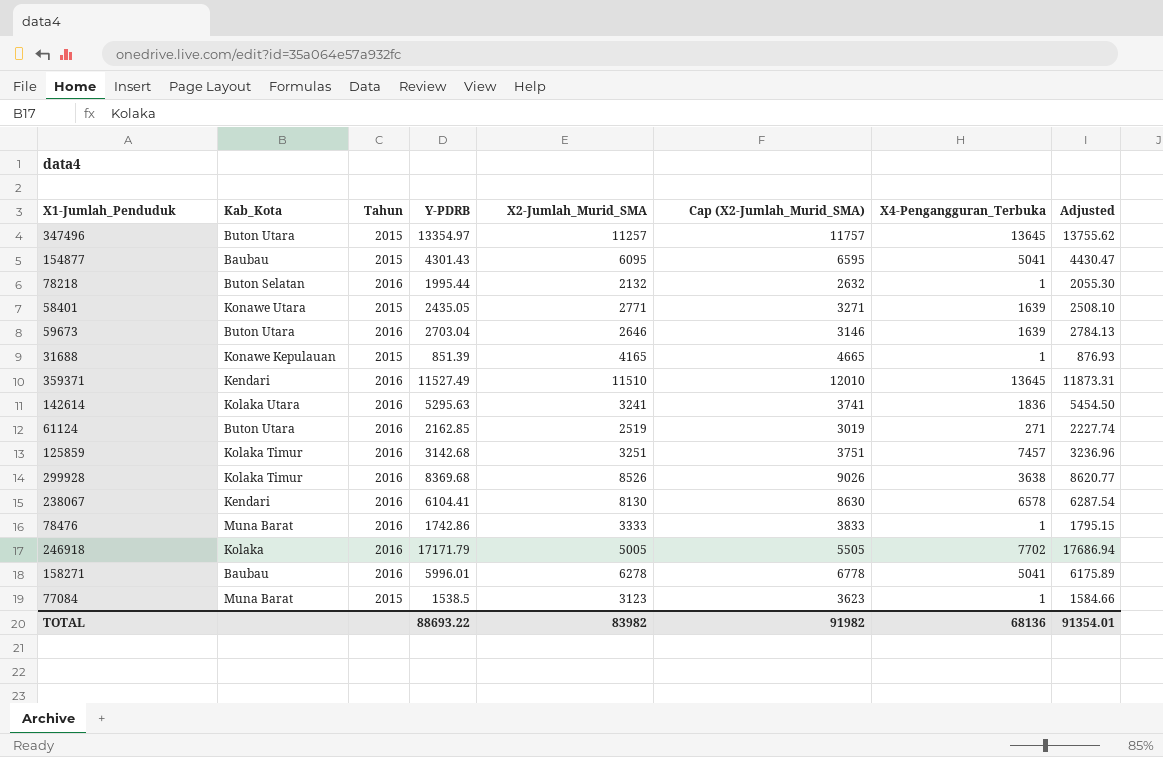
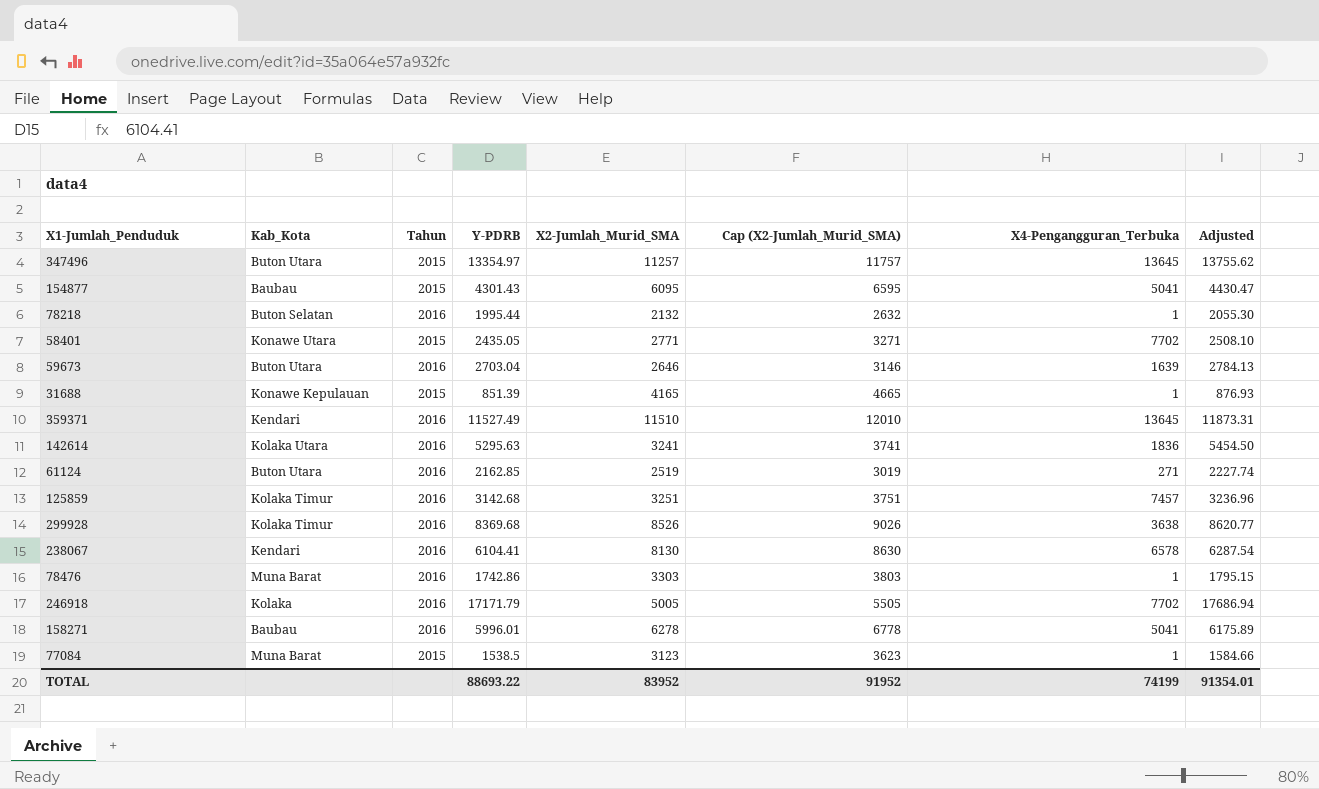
58401 | X4-Pengangguran_Terbuka: 1639 -> 7702
78476 | X2-Jumlah_Murid_SMA: 3333 -> 3303
78476 | Cap (X2-Jumlah_Murid_SMA): 3833 -> 3803
TOTAL | X2-Jumlah_Murid_SMA: 83982 -> 83952
TOTAL | Cap (X2-Jumlah_Murid_SMA): 91982 -> 91952
TOTAL | X4-Pengangguran_Terbuka: 68136 -> 74199

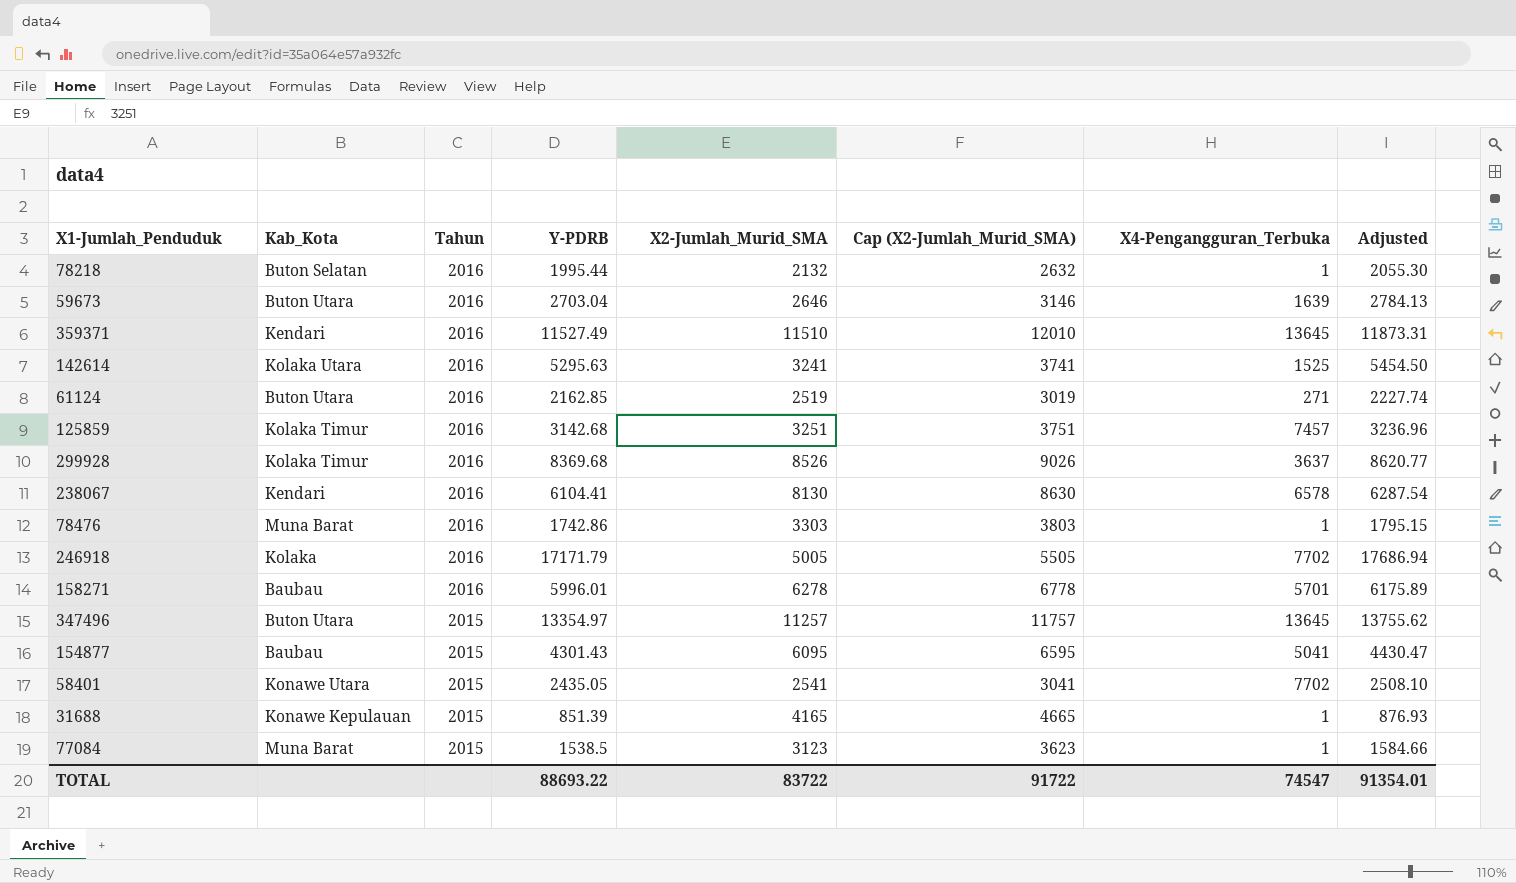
row order: none -> Tahun descending
142614 | X4-Pengangguran_Terbuka: 1836 -> 1525
299928 | X4-Pengangguran_Terbuka: 3638 -> 3637
158271 | X4-Pengangguran_Terbuka: 5041 -> 5701
58401 | X2-Jumlah_Murid_SMA: 2771 -> 2541
58401 | Cap (X2-Jumlah_Murid_SMA): 3271 -> 3041
TOTAL | X2-Jumlah_Murid_SMA: 83952 -> 83722
TOTAL | Cap (X2-Jumlah_Murid_SMA): 91952 -> 91722
TOTAL | X4-Pengangguran_Terbuka: 74199 -> 74547

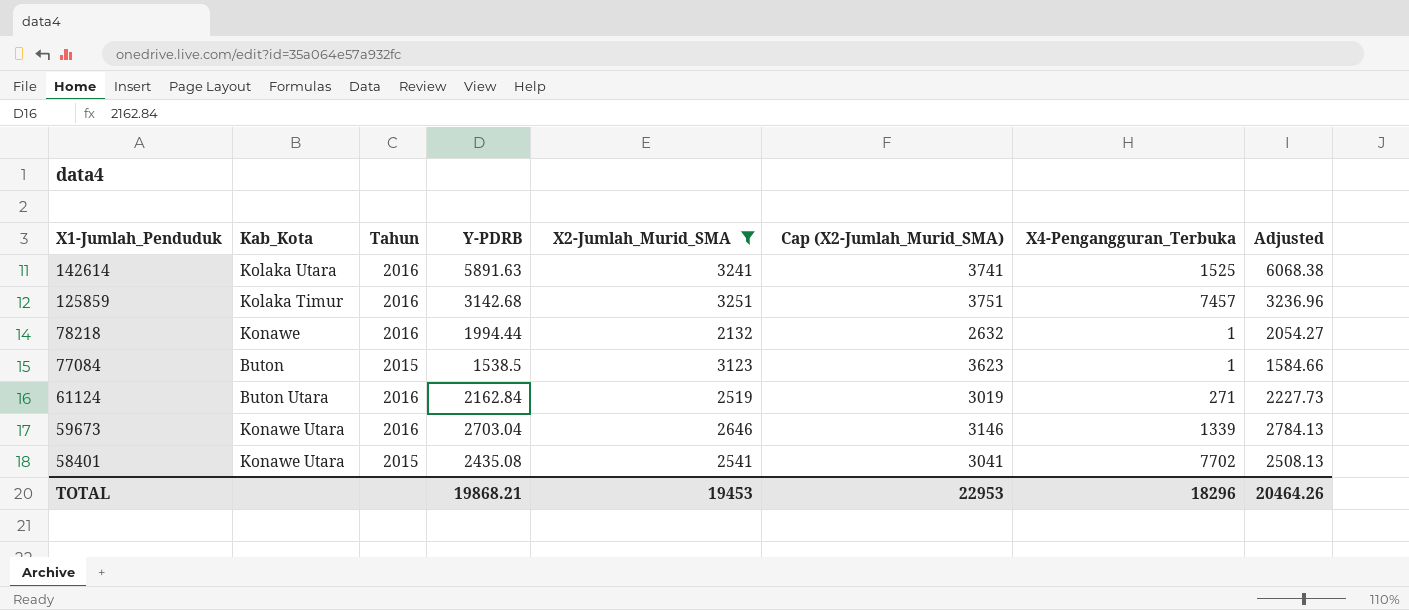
filter: none -> X2-Jumlah_Murid_SMA <= 3251
row order: Tahun descending -> X1-Jumlah_Penduduk descending
142614 | Y-PDRB: 5295.63 -> 5891.63
142614 | Adjusted: 5454.50 -> 6068.38
78218 | Kab_Kota: Buton Selatan -> Konawe
78218 | Y-PDRB: 1995.44 -> 1994.44
78218 | Adjusted: 2055.30 -> 2054.27
77084 | Kab_Kota: Muna Barat -> Buton
61124 | Y-PDRB: 2162.85 -> 2162.84
61124 | Adjusted: 2227.74 -> 2227.73
59673 | Kab_Kota: Buton Utara -> Konawe Utara
59673 | X4-Pengangguran_Terbuka: 1639 -> 1339
58401 | Y-PDRB: 2435.05 -> 2435.08
58401 | Adjusted: 2508.10 -> 2508.13
TOTAL | Y-PDRB: 88693.22 -> 19868.21
TOTAL | X2-Jumlah_Murid_SMA: 83722 -> 19453
TOTAL | Cap (X2-Jumlah_Murid_SMA): 91722 -> 22953
TOTAL | X4-Pengangguran_Terbuka: 74547 -> 18296
TOTAL | Adjusted: 91354.01 -> 20464.26

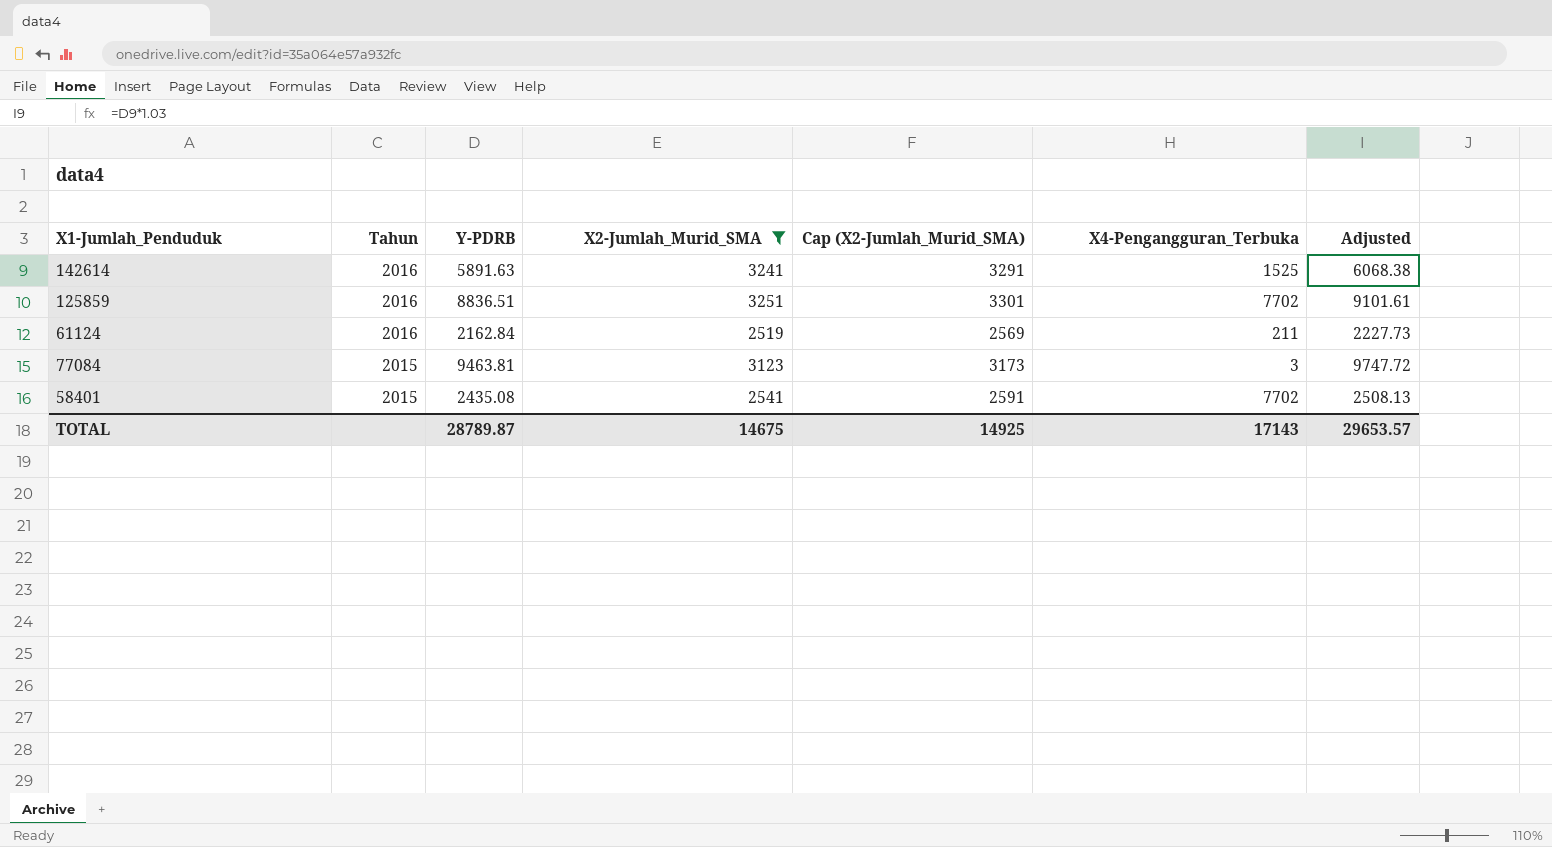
row order: X1-Jumlah_Penduduk descending -> Tahun descending
column Kab_Kota | position: 2 -> none
column Cap (X2-Jumlah_Murid_SMA) | formula: [X2-Jumlah_Murid_SMA] + 500 -> [X2-Jumlah_Murid_SMA] + 50
row 78218: Konawe | 2016 | 1994.44 | 2132 | 2632 | 1 | 2054.27 -> none
row 59673: Konawe Utara | 2016 | 2703.04 | 2646 | 3146 | 1339 | 2784.13 -> none
125859 | Y-PDRB: 3142.68 -> 8836.51
125859 | X4-Pengangguran_Terbuka: 7457 -> 7702
125859 | Adjusted: 3236.96 -> 9101.61
61124 | X4-Pengangguran_Terbuka: 271 -> 211
77084 | Y-PDRB: 1538.5 -> 9463.81
77084 | X4-Pengangguran_Terbuka: 1 -> 3
77084 | Adjusted: 1584.66 -> 9747.72
TOTAL | Y-PDRB: 19868.21 -> 28789.87
TOTAL | X2-Jumlah_Murid_SMA: 19453 -> 14675
TOTAL | Cap (X2-Jumlah_Murid_SMA): 22953 -> 14925
TOTAL | X4-Pengangguran_Terbuka: 18296 -> 17143
TOTAL | Adjusted: 20464.26 -> 29653.57

